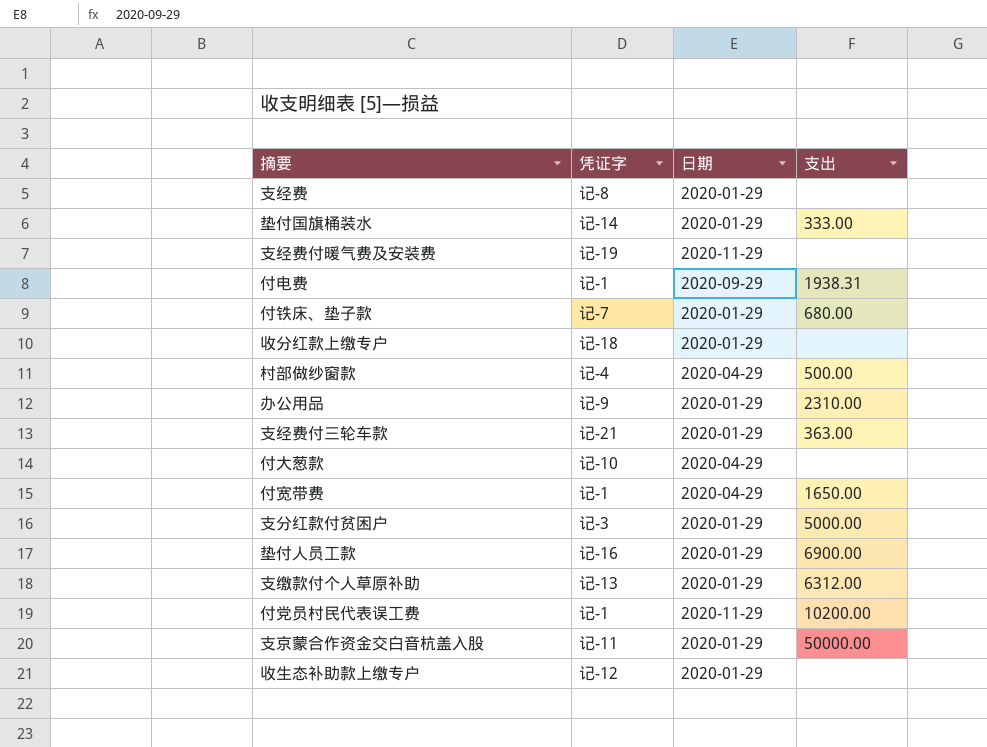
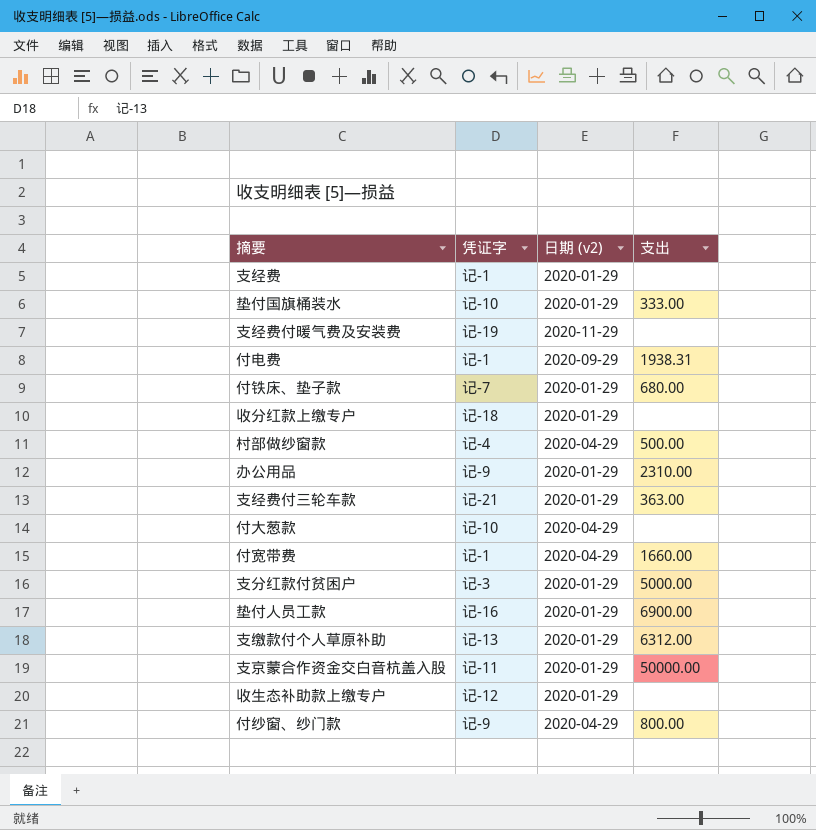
column name: 日期 -> 日期 (v2)
row 付党员村民代表误工费: 记-1 | 2020-11-29 | 10200.00 -> none
支经费 | 凭证字: 记-8 -> 记-1
垫付国旗桶装水 | 凭证字: 记-14 -> 记-10
付宽带费 | 支出: 1650.00 -> 1660.00
row 付纱窗、纱门款: none -> 记-9 | 2020-04-29 | 800.00

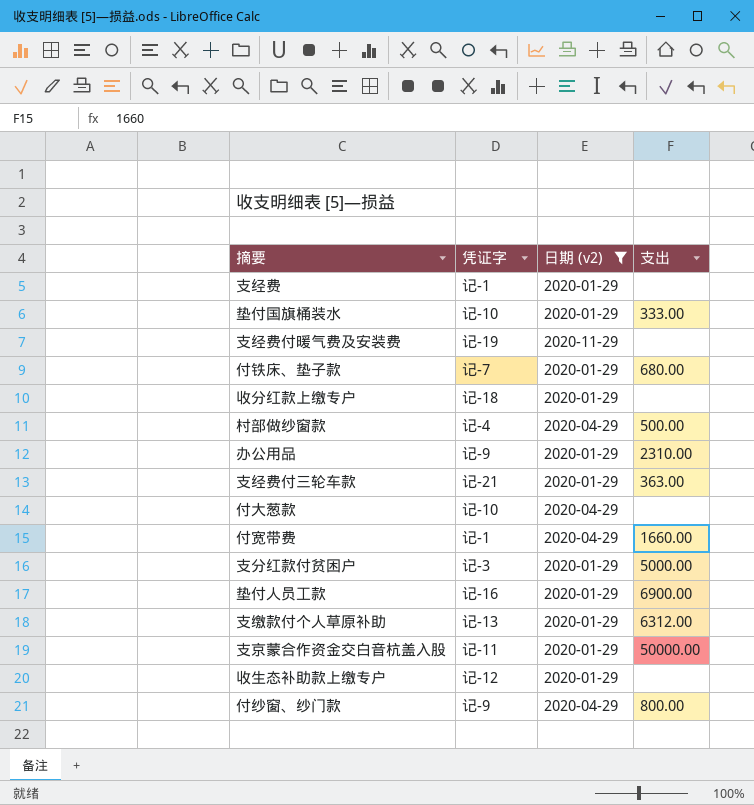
filter: none -> 日期 (v2) != 2020-09-29

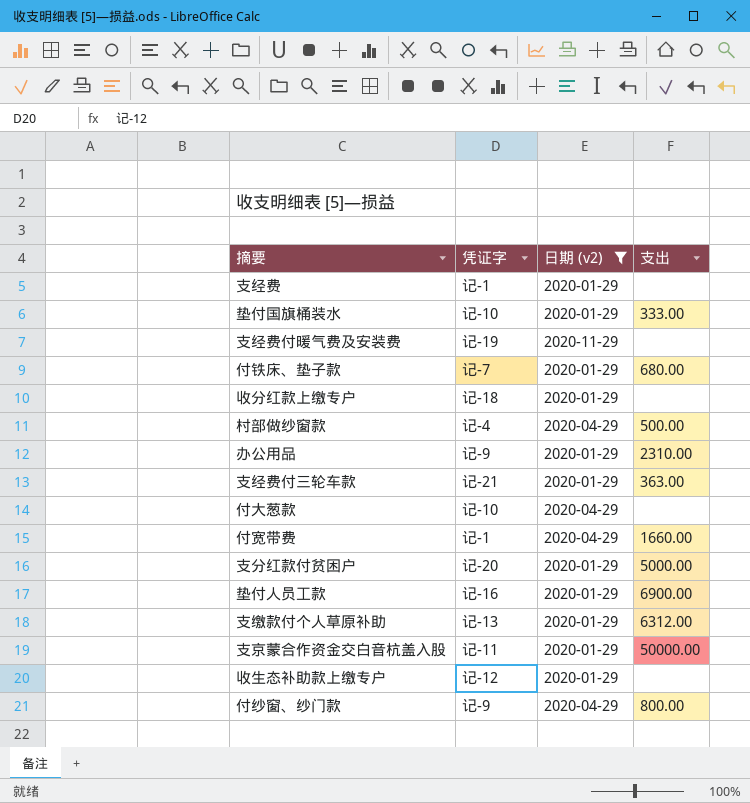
支分红款付贫困户 | 凭证字: 记-3 -> 记-20

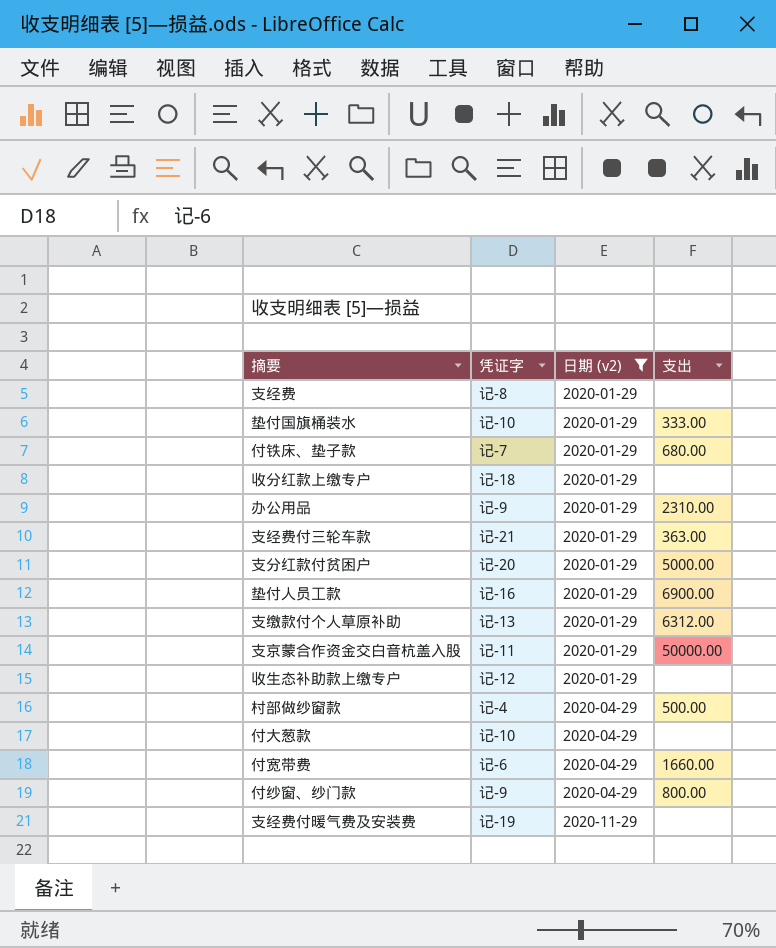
row order: none -> 日期 (v2) ascending
支经费 | 凭证字: 记-1 -> 记-8
付宽带费 | 凭证字: 记-1 -> 记-6

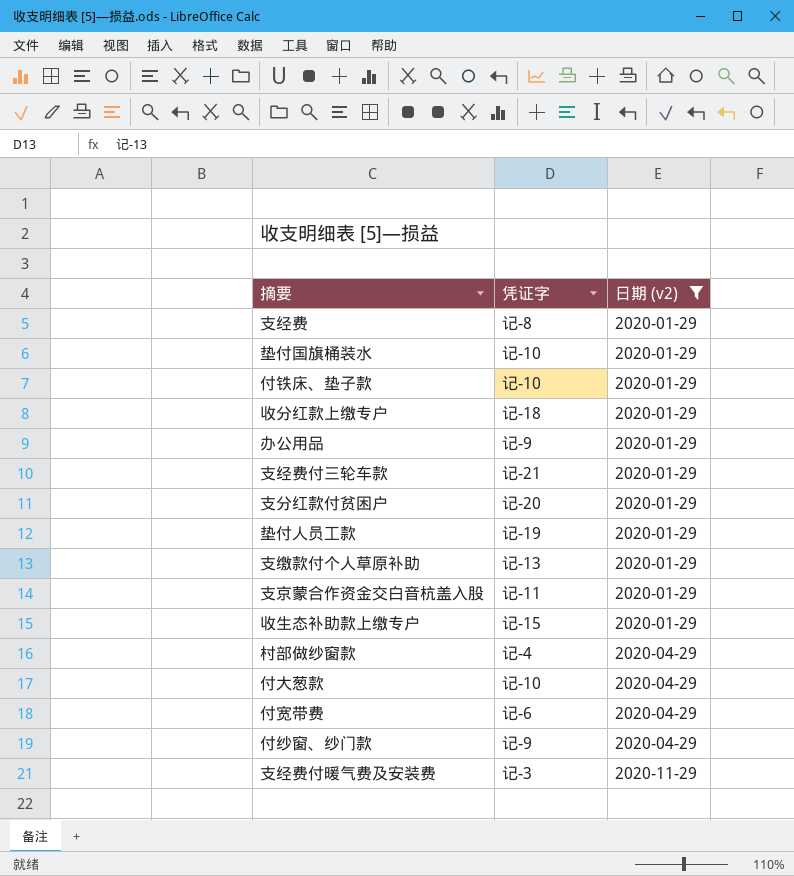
column 支出 | position: 4 -> none
付铁床、垫子款 | 凭证字: 记-7 -> 记-10
垫付人员工款 | 凭证字: 记-16 -> 记-19
收生态补助款上缴专户 | 凭证字: 记-12 -> 记-15
支经费付暖气费及安装费 | 凭证字: 记-19 -> 记-3

